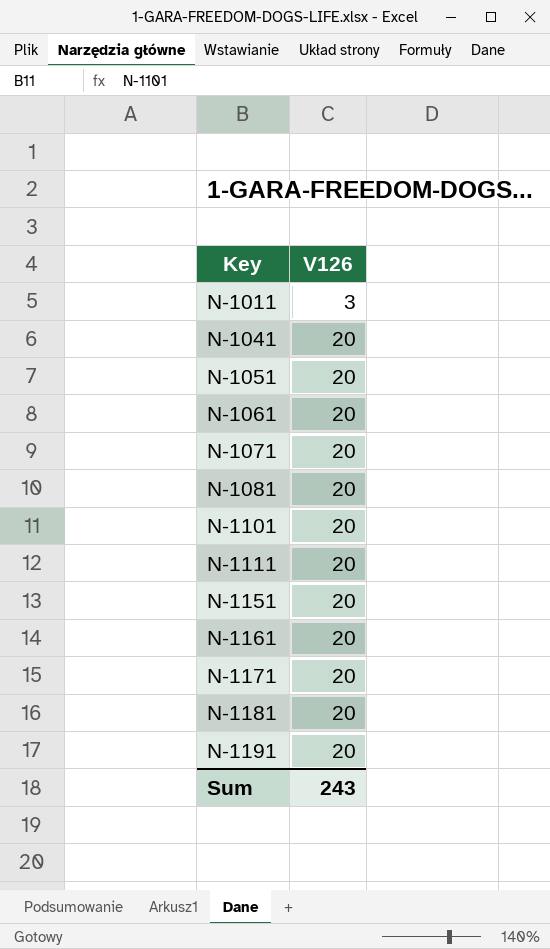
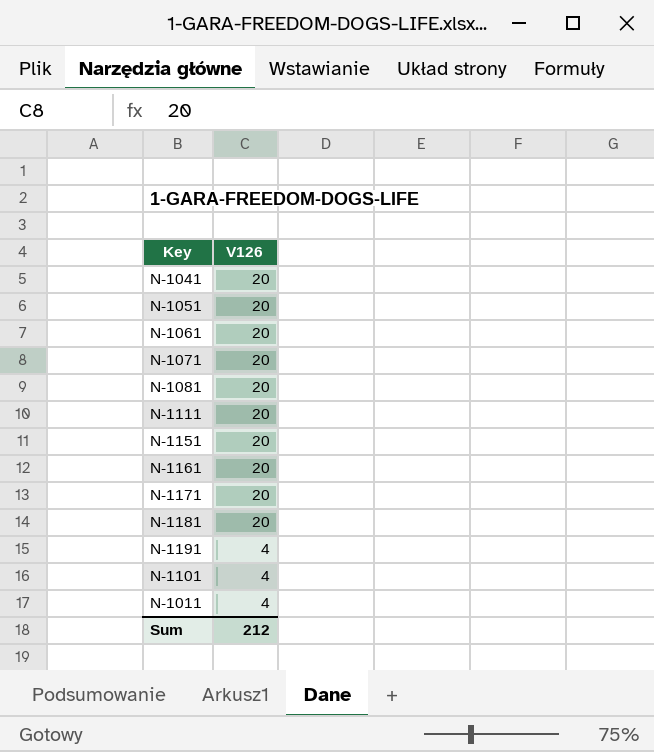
row order: Key ascending -> V126 descending
N-1191 | V126: 20 -> 4
N-1101 | V126: 20 -> 4
N-1011 | V126: 3 -> 4
Sum | V126: 243 -> 212

